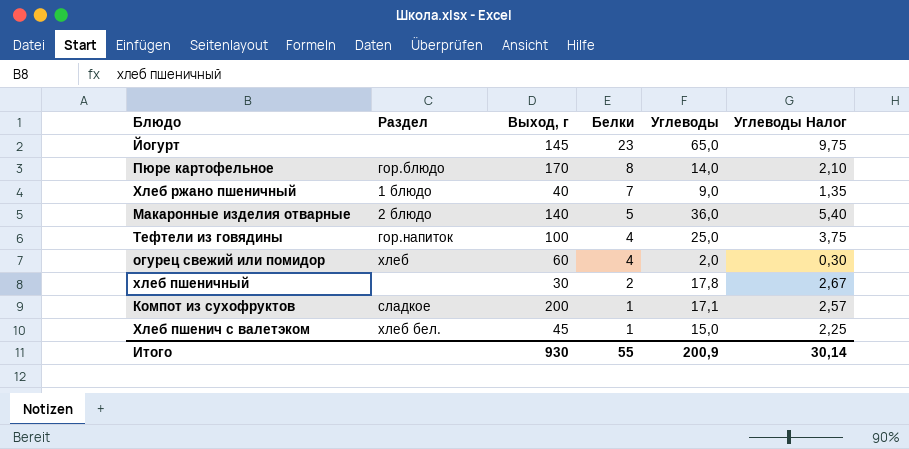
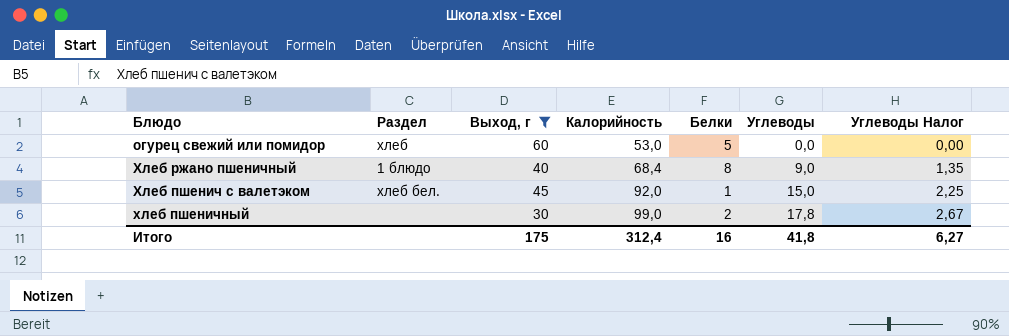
filter: none -> Выход, г <= 60
row order: Белки descending -> Калорийность ascending
column Калорийность | position: none -> 4
огурец свежий или помидор | Белки: 4 -> 5
огурец свежий или помидор | Углеводы: 2,0 -> 0,0
огурец свежий или помидор | Углеводы Налог: 0,30 -> 0,00
Хлеб ржано пшеничный | Белки: 7 -> 8
Итого | Выход, г: 930 -> 175
Итого | Белки: 55 -> 16
Итого | Углеводы: 200,9 -> 41,8
Итого | Углеводы Налог: 30,14 -> 6,27

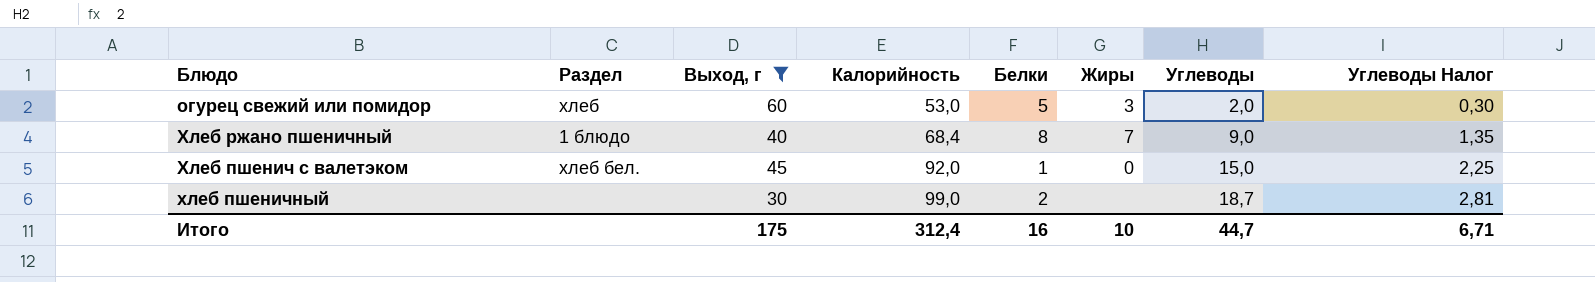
column Жиры | position: none -> 6
огурец свежий или помидор | Углеводы: 0,0 -> 2,0
огурец свежий или помидор | Углеводы Налог: 0,00 -> 0,30
хлеб пшеничный | Углеводы: 17,8 -> 18,7
хлеб пшеничный | Углеводы Налог: 2,67 -> 2,81
Итого | Углеводы: 41,8 -> 44,7
Итого | Углеводы Налог: 6,27 -> 6,71

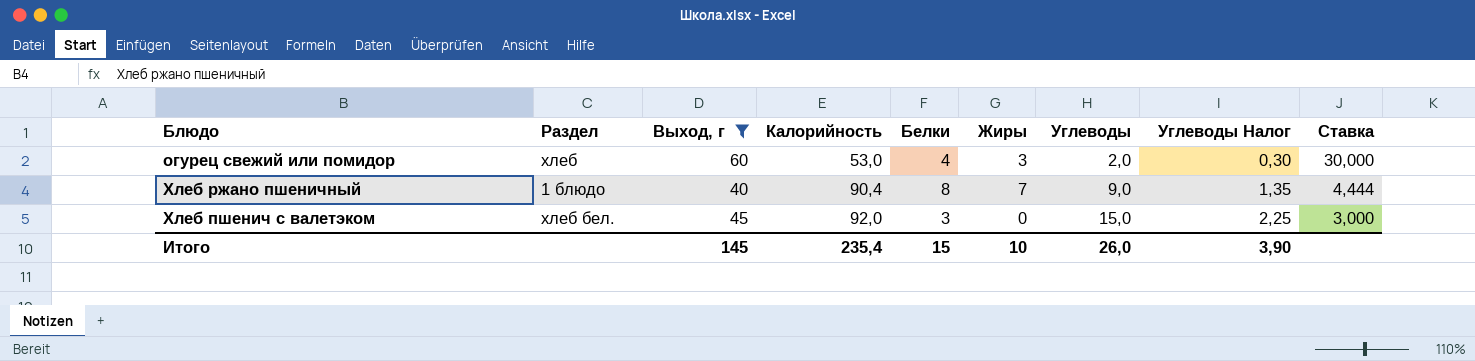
column Ставка | formula: none -> [Выход, г] / [Углеводы]
row хлеб пшеничный: none | 30 | 99,0 | 2 | none | 18,7 | 2,81 -> none
огурец свежий или помидор | Белки: 5 -> 4
Хлеб ржано пшеничный | Калорийность: 68,4 -> 90,4
Хлеб пшенич с валетэком | Белки: 1 -> 3
Итого | Выход, г: 175 -> 145
Итого | Калорийность: 312,4 -> 235,4
Итого | Белки: 16 -> 15
Итого | Углеводы: 44,7 -> 26,0
Итого | Углеводы Налог: 6,71 -> 3,90

